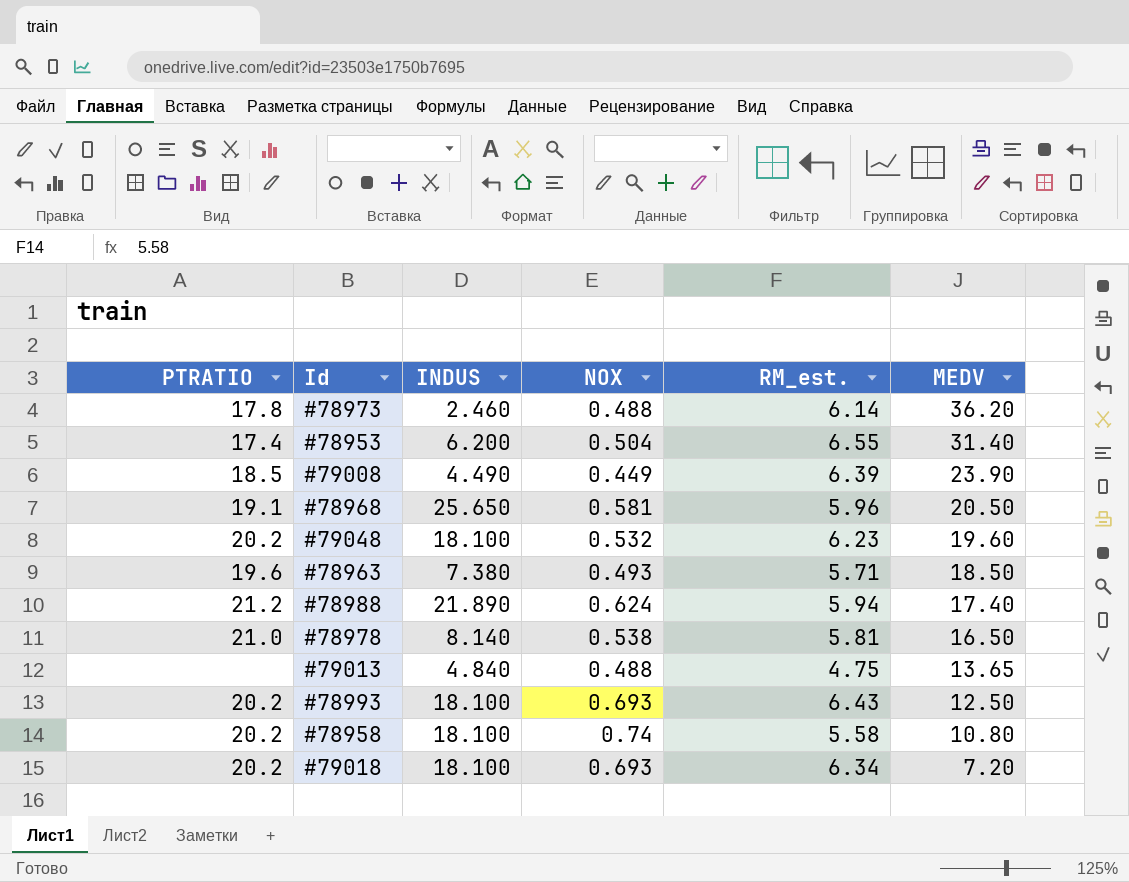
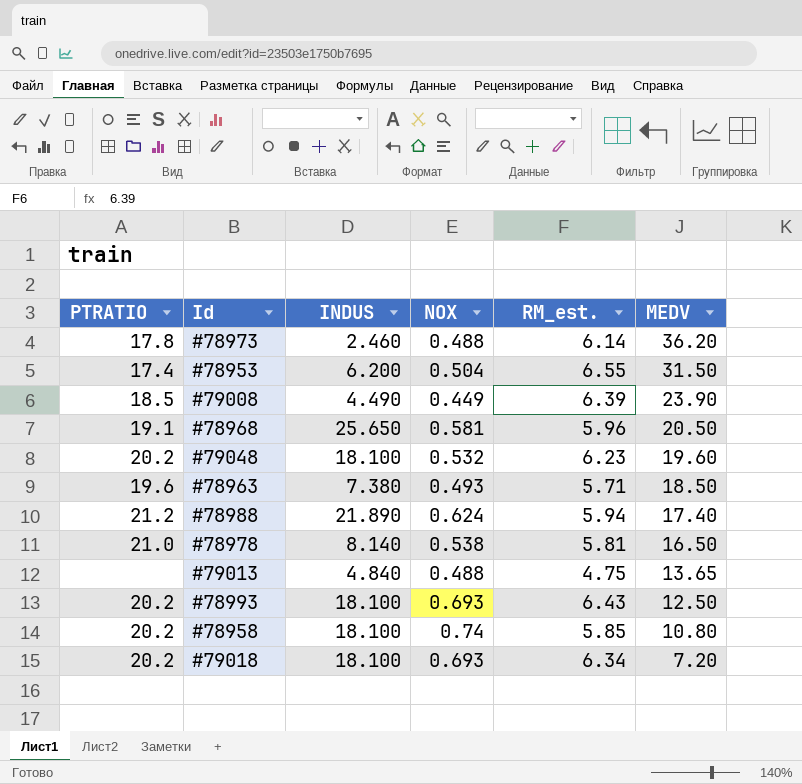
#78953 | MEDV: 31.40 -> 31.50
#78958 | RM_est.: 5.58 -> 5.85

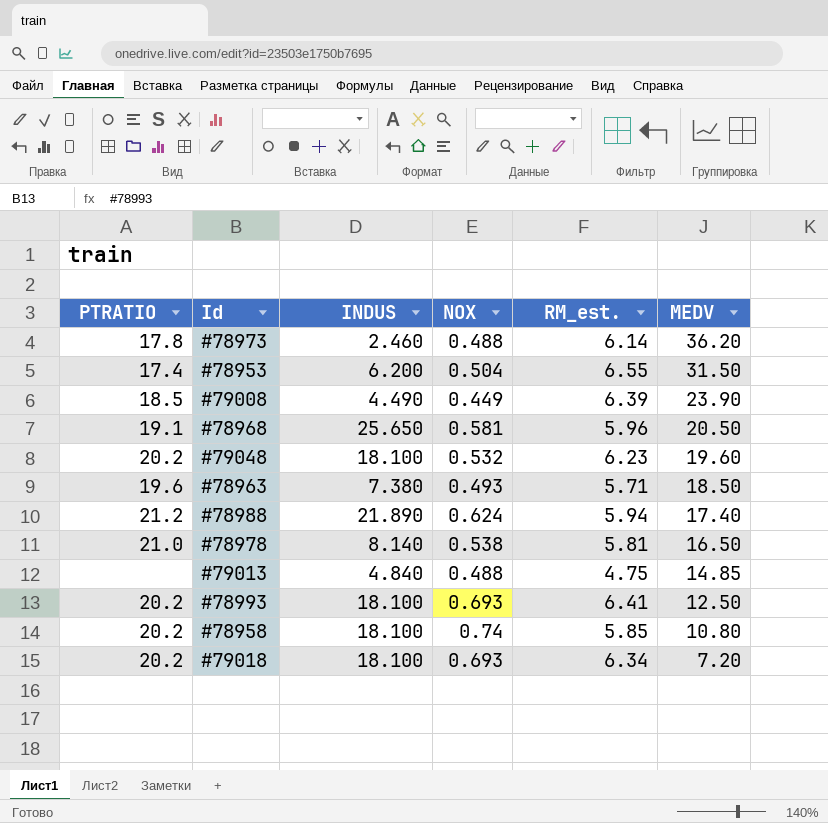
#79013 | MEDV: 13.65 -> 14.85
#78993 | RM_est.: 6.43 -> 6.41

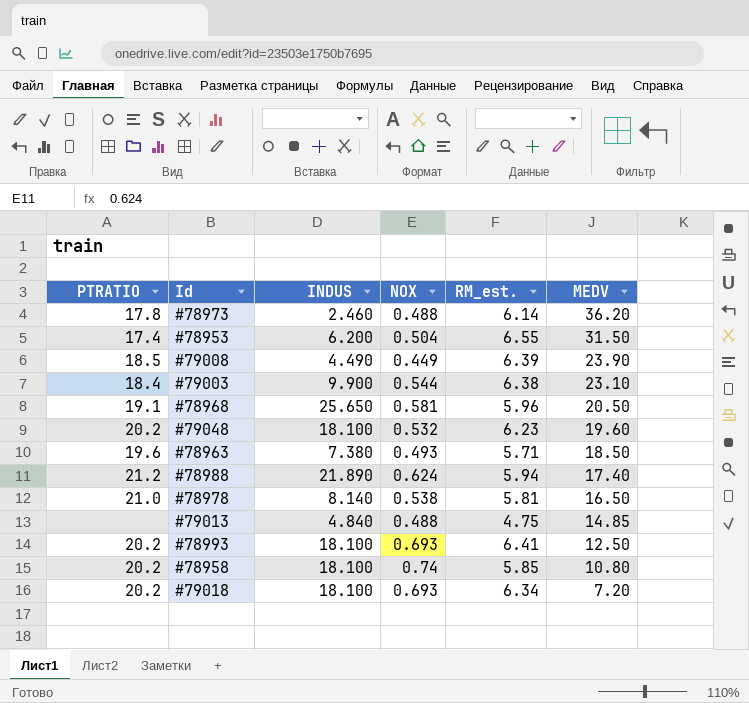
row #79003: none -> 18.4 | 9.900 | 0.544 | 6.38 | 23.10

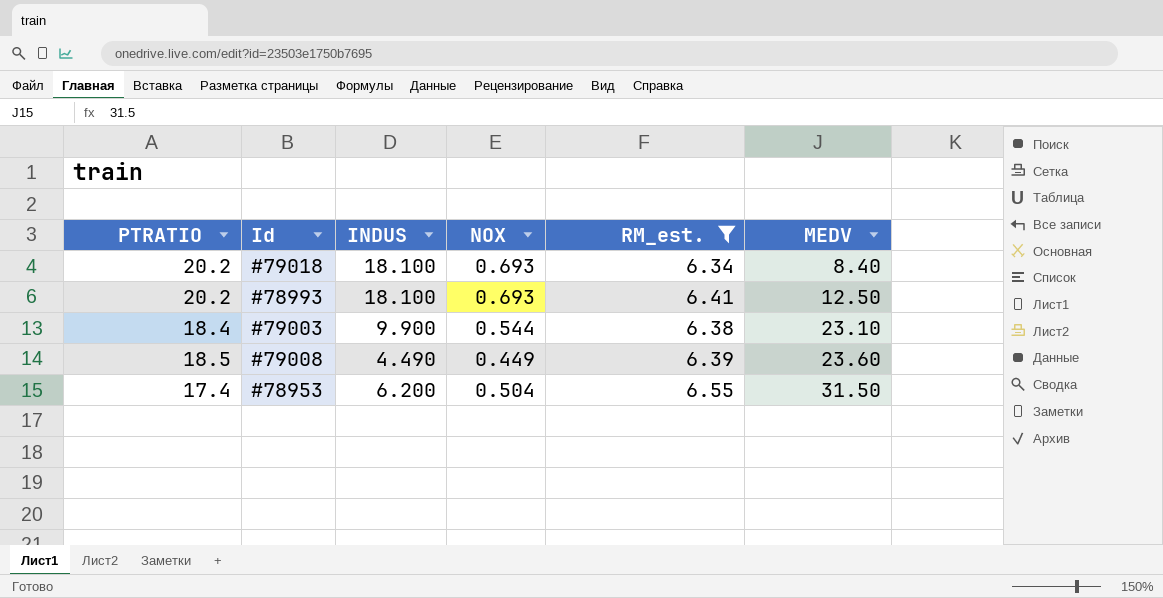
filter: none -> RM_est. >= 6.34
row order: MEDV descending -> MEDV ascending
#79018 | MEDV: 7.20 -> 8.40
#79008 | MEDV: 23.90 -> 23.60

